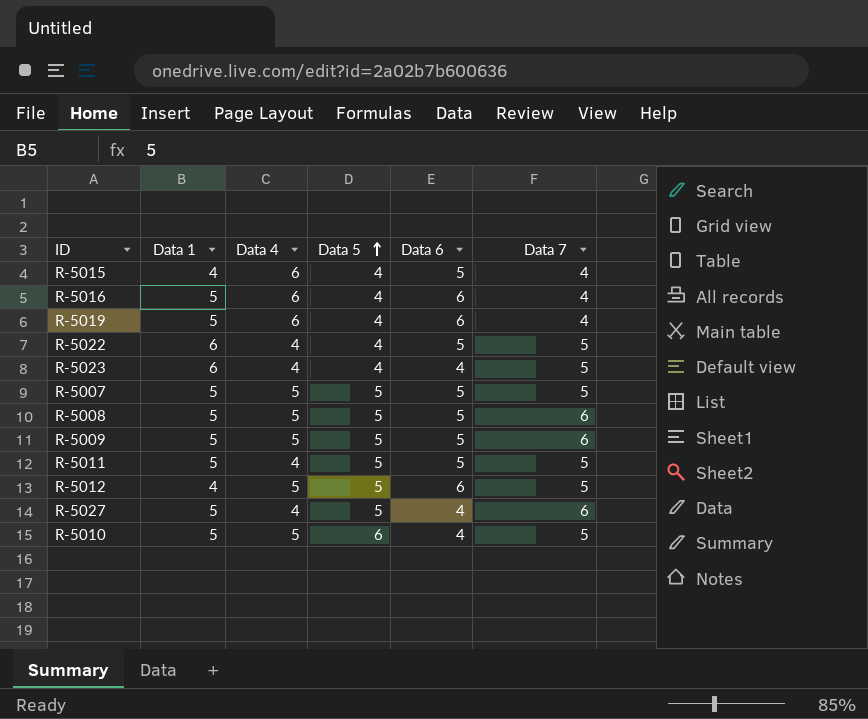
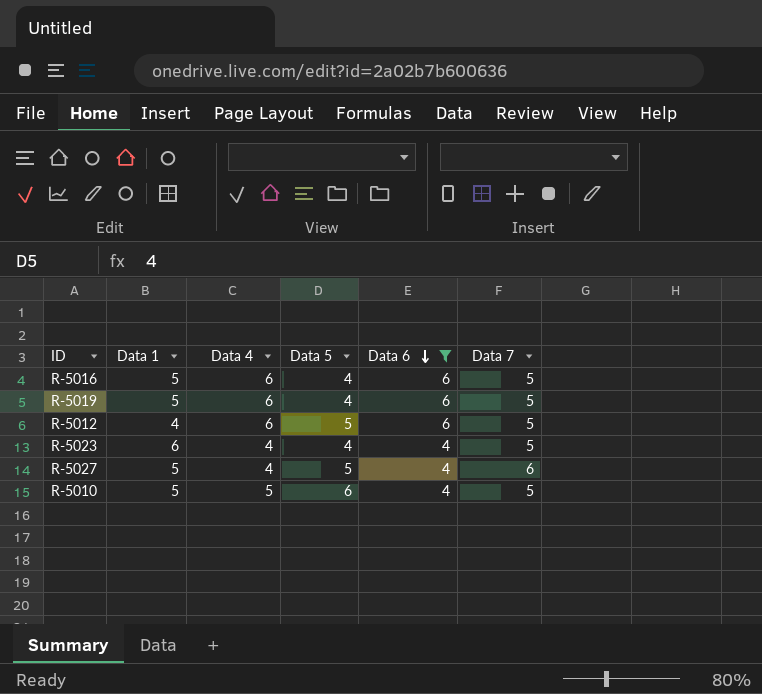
filter: none -> Data 6 != 5
row order: Data 5 ascending -> Data 6 descending
R-5016 | Data 7: 4 -> 5
R-5019 | Data 7: 4 -> 5
R-5012 | Data 4: 5 -> 6

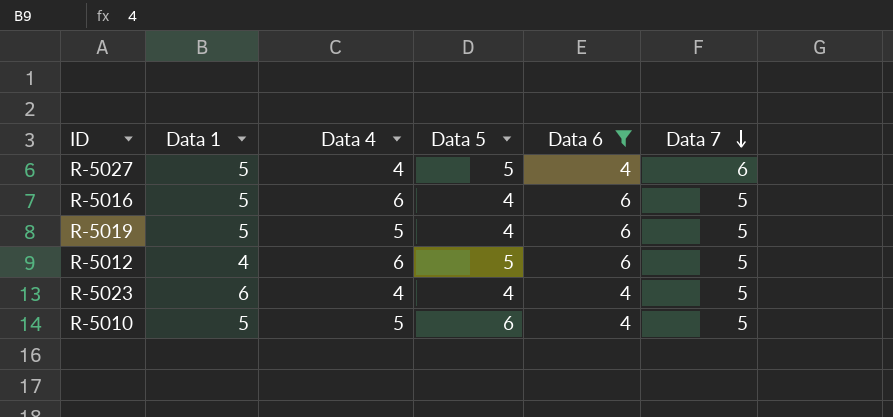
row order: Data 6 descending -> Data 7 descending
R-5019 | Data 4: 6 -> 5

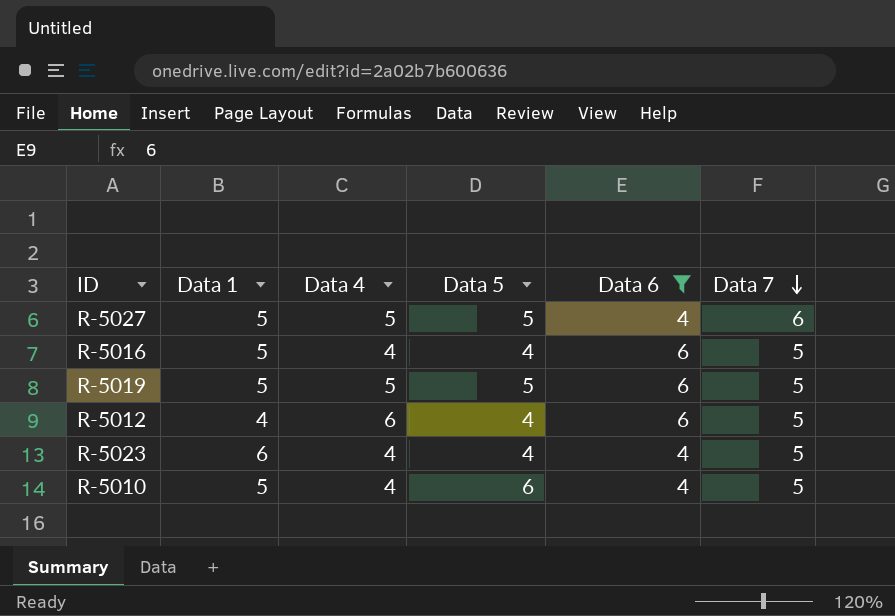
R-5027 | Data 4: 4 -> 5
R-5016 | Data 4: 6 -> 4
R-5019 | Data 5: 4 -> 5
R-5012 | Data 5: 5 -> 4
R-5010 | Data 4: 5 -> 4

